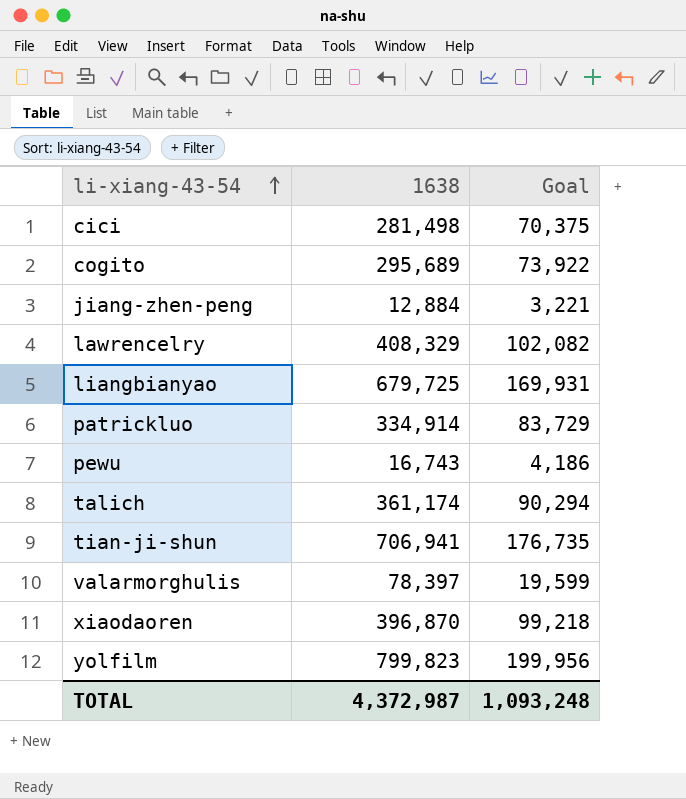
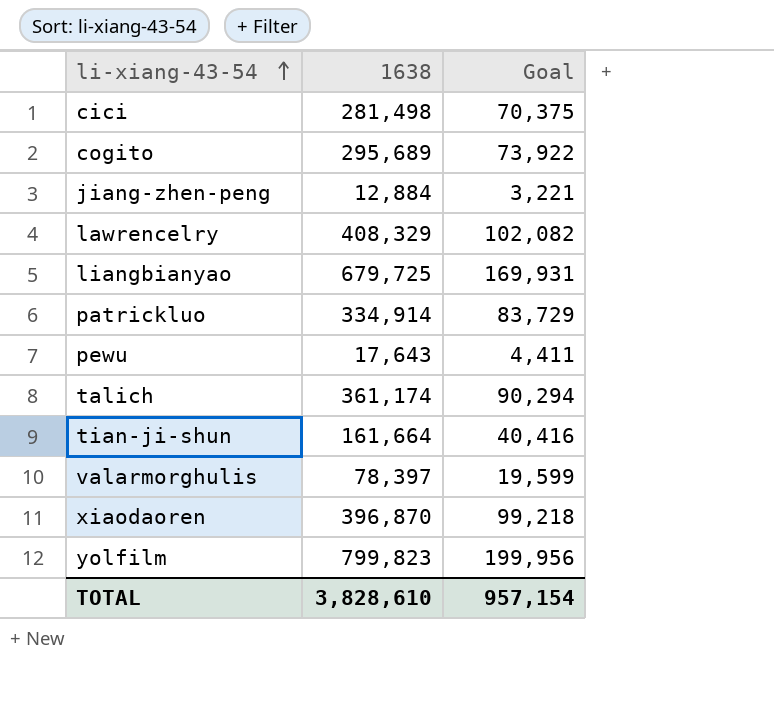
pewu | 1638: 16,743 -> 17,643
pewu | Goal: 4,186 -> 4,411
tian-ji-shun | 1638: 706,941 -> 161,664
tian-ji-shun | Goal: 176,735 -> 40,416
TOTAL | 1638: 4,372,987 -> 3,828,610
TOTAL | Goal: 1,093,248 -> 957,154

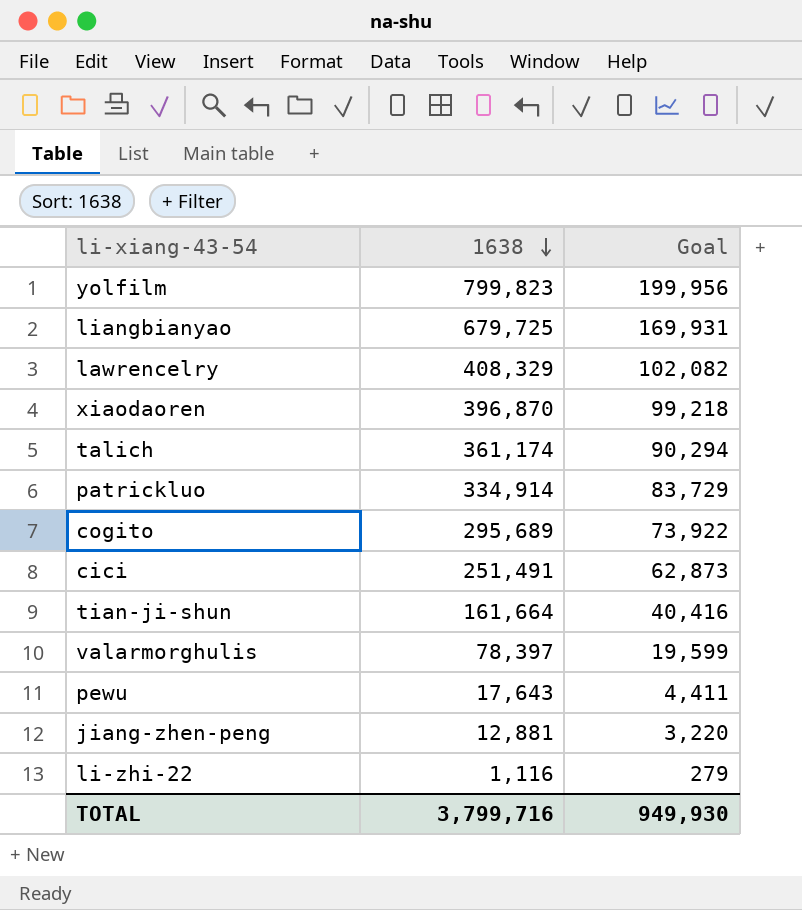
row order: li-xiang-43-54 ascending -> 1638 descending
cici | 1638: 281,498 -> 251,491
cici | Goal: 70,375 -> 62,873
jiang-zhen-peng | 1638: 12,884 -> 12,881
jiang-zhen-peng | Goal: 3,221 -> 3,220
row li-zhi-22: none -> 1,116 | 279
TOTAL | 1638: 3,828,610 -> 3,799,716
TOTAL | Goal: 957,154 -> 949,930

